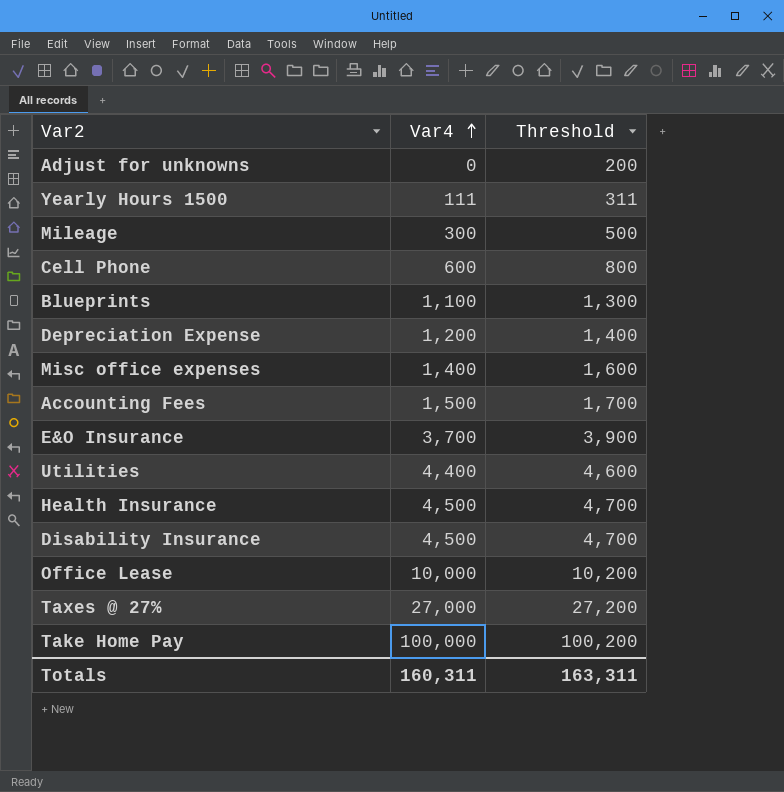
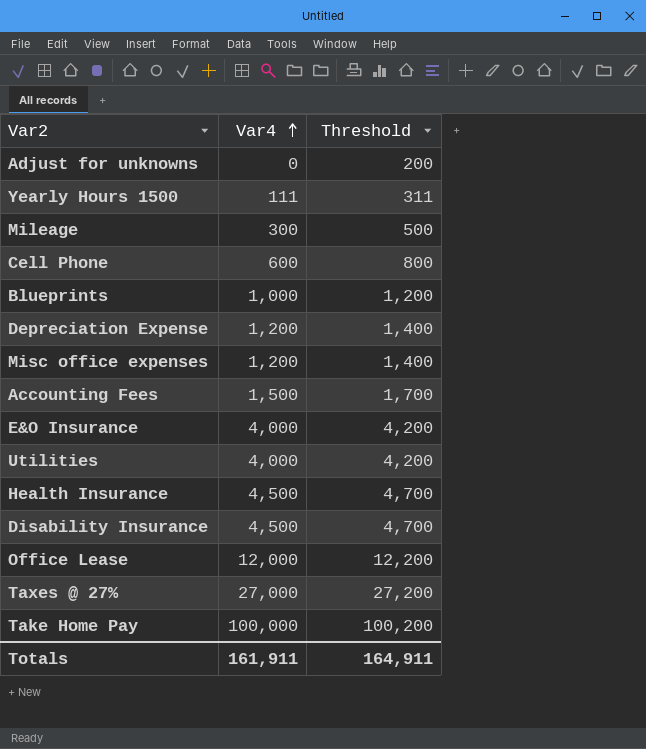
Blueprints | Var4: 1,100 -> 1,000
Blueprints | Threshold: 1,300 -> 1,200
Misc office expenses | Var4: 1,400 -> 1,200
Misc office expenses | Threshold: 1,600 -> 1,400
E&O Insurance | Var4: 3,700 -> 4,000
E&O Insurance | Threshold: 3,900 -> 4,200
Utilities | Var4: 4,400 -> 4,000
Utilities | Threshold: 4,600 -> 4,200
Office Lease | Var4: 10,000 -> 12,000
Office Lease | Threshold: 10,200 -> 12,200
Totals | Var4: 160,311 -> 161,911
Totals | Threshold: 163,311 -> 164,911

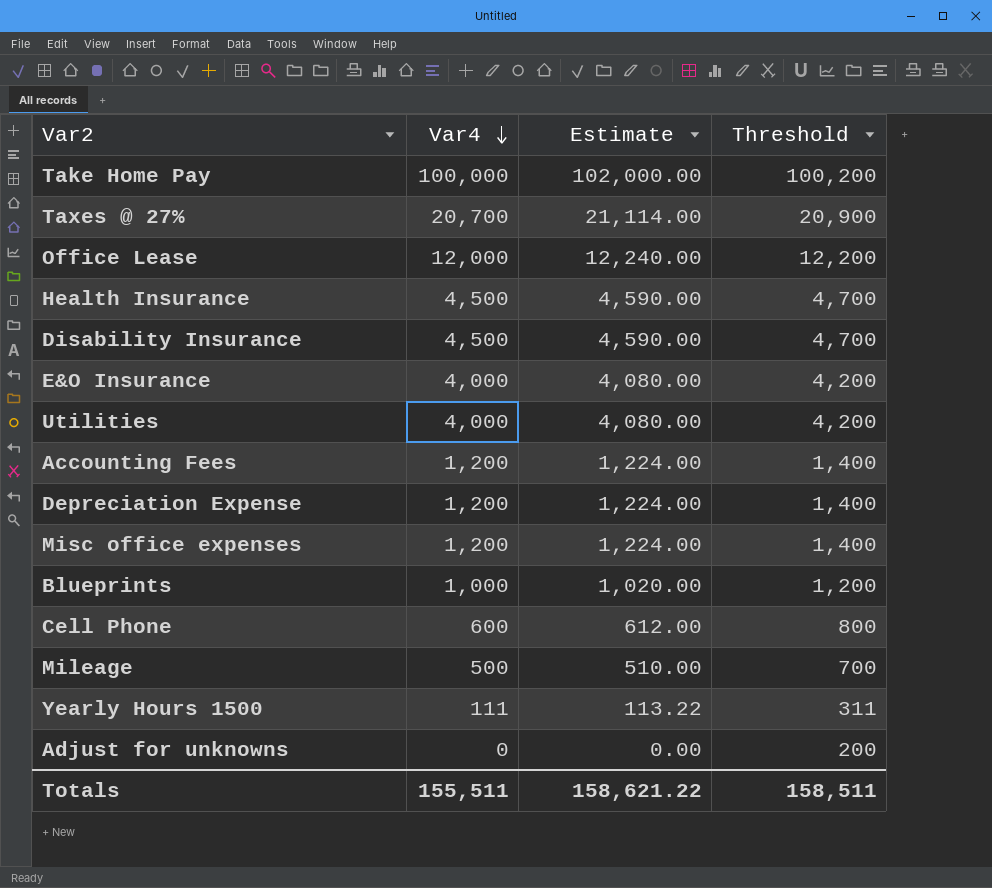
row order: Var4 ascending -> Var4 descending
column Estimate | formula: none -> [Var4] * 1.02
Taxes @ 27% | Var4: 27,000 -> 20,700
Taxes @ 27% | Threshold: 27,200 -> 20,900
Accounting Fees | Var4: 1,500 -> 1,200
Accounting Fees | Threshold: 1,700 -> 1,400
Mileage | Var4: 300 -> 500
Mileage | Threshold: 500 -> 700
Totals | Var4: 161,911 -> 155,511
Totals | Threshold: 164,911 -> 158,511

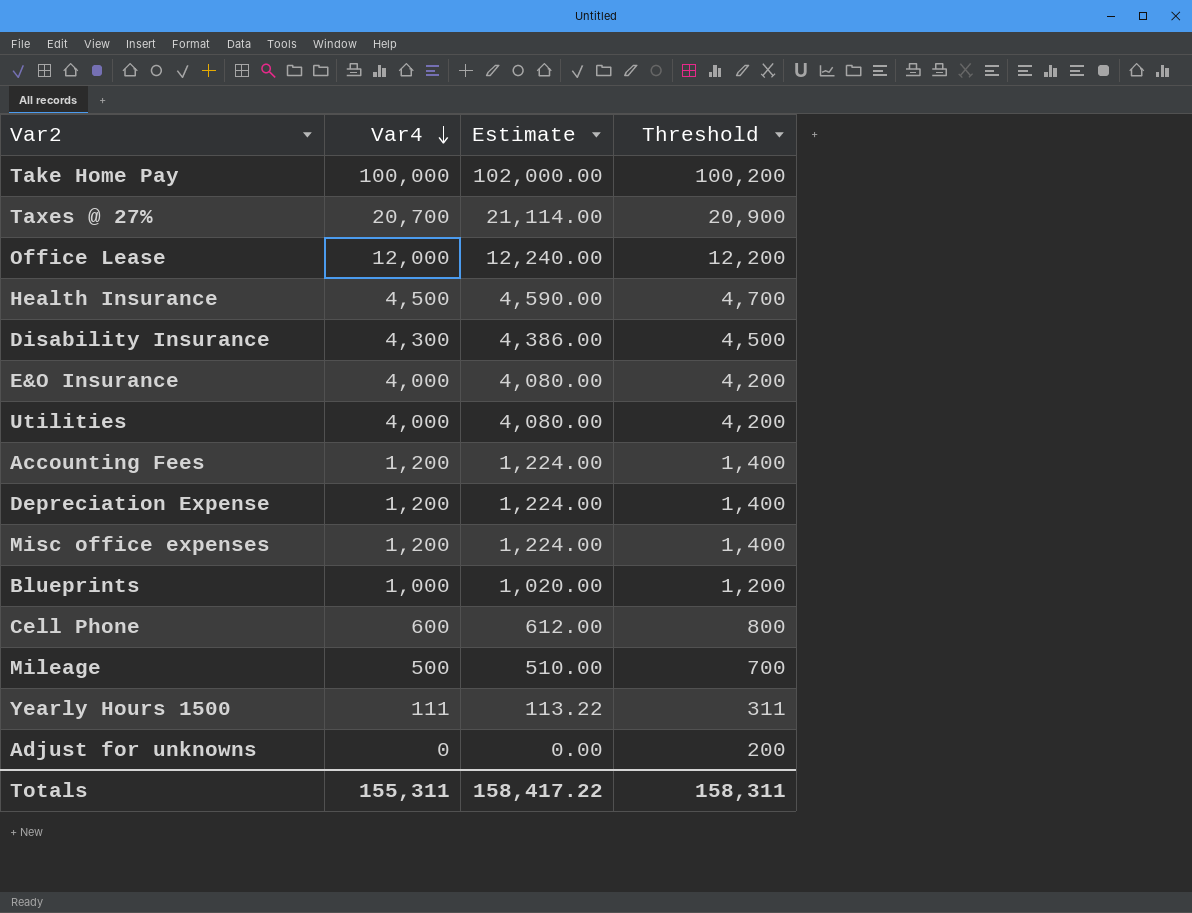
Disability Insurance | Var4: 4,500 -> 4,300
Disability Insurance | Estimate: 4,590.00 -> 4,386.00
Disability Insurance | Threshold: 4,700 -> 4,500
Totals | Var4: 155,511 -> 155,311
Totals | Estimate: 158,621.22 -> 158,417.22
Totals | Threshold: 158,511 -> 158,311

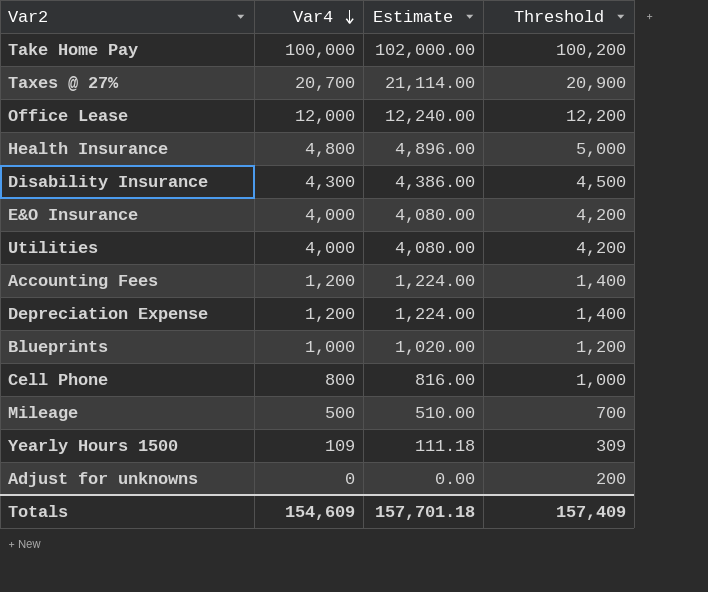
row Misc office expenses: 1,200 | 1,224.00 | 1,400 -> none
Health Insurance | Var4: 4,500 -> 4,800
Health Insurance | Estimate: 4,590.00 -> 4,896.00
Health Insurance | Threshold: 4,700 -> 5,000
Cell Phone | Var4: 600 -> 800
Cell Phone | Estimate: 612.00 -> 816.00
Cell Phone | Threshold: 800 -> 1,000
Yearly Hours 1500 | Var4: 111 -> 109
Yearly Hours 1500 | Estimate: 113.22 -> 111.18
Yearly Hours 1500 | Threshold: 311 -> 309
Totals | Var4: 155,311 -> 154,609
Totals | Estimate: 158,417.22 -> 157,701.18
Totals | Threshold: 158,311 -> 157,409

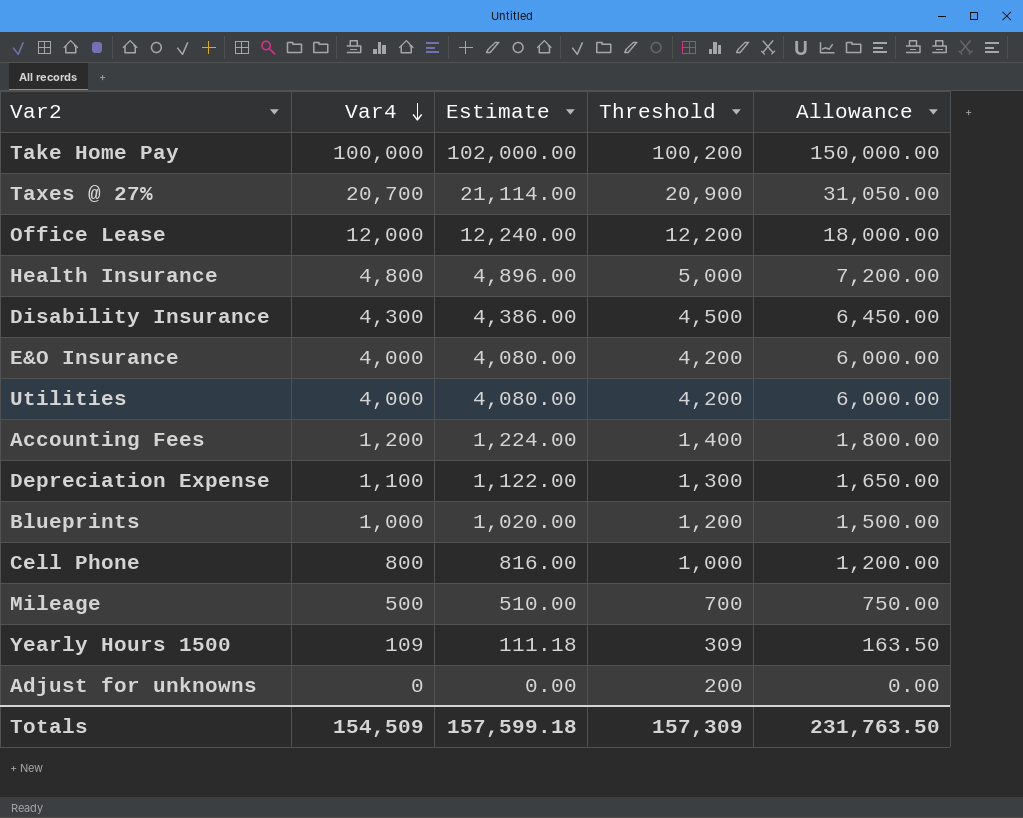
column Allowance | formula: none -> [Var4] * 1.5
Depreciation Expense | Var4: 1,200 -> 1,100
Depreciation Expense | Estimate: 1,224.00 -> 1,122.00
Depreciation Expense | Threshold: 1,400 -> 1,300
Totals | Var4: 154,609 -> 154,509
Totals | Estimate: 157,701.18 -> 157,599.18
Totals | Threshold: 157,409 -> 157,309

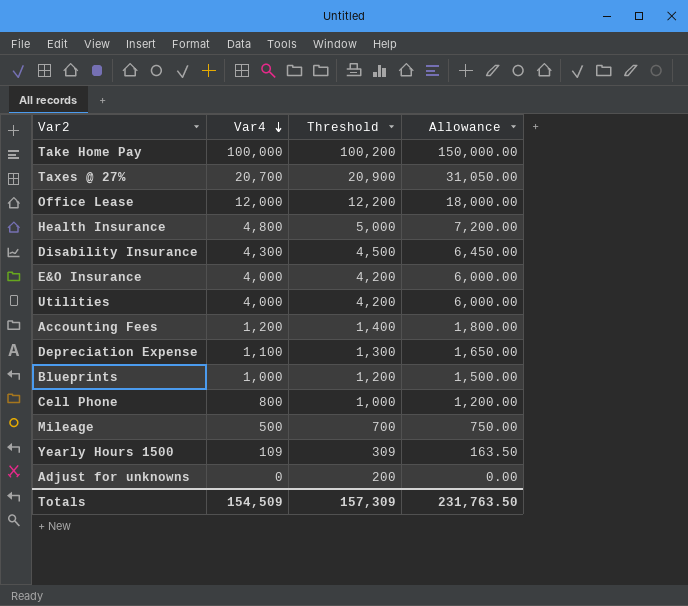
column Estimate | formula: [Var4] * 1.02 -> none

